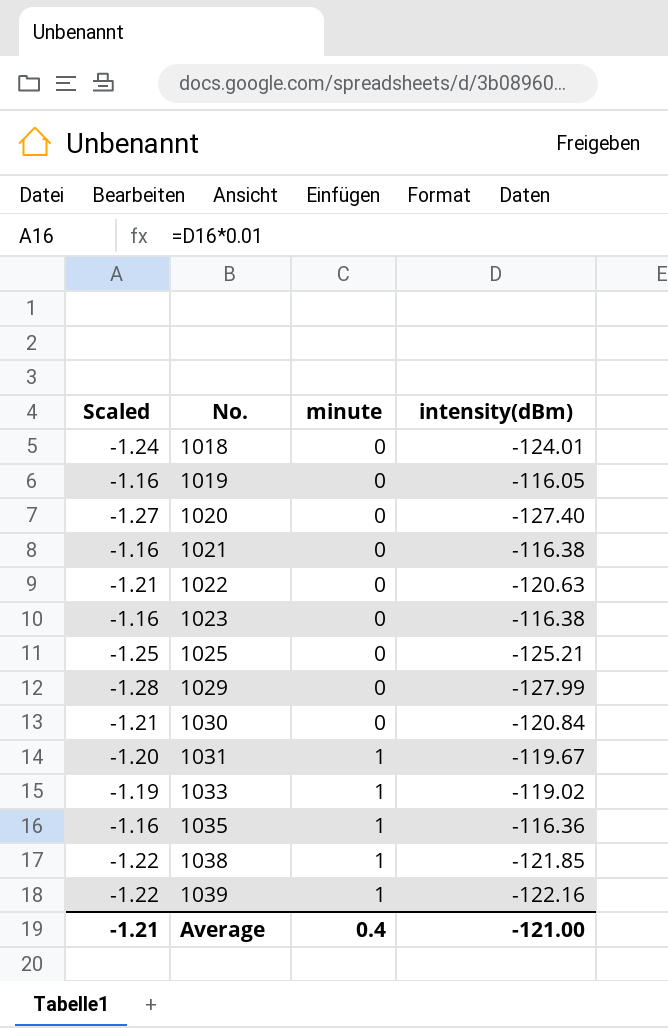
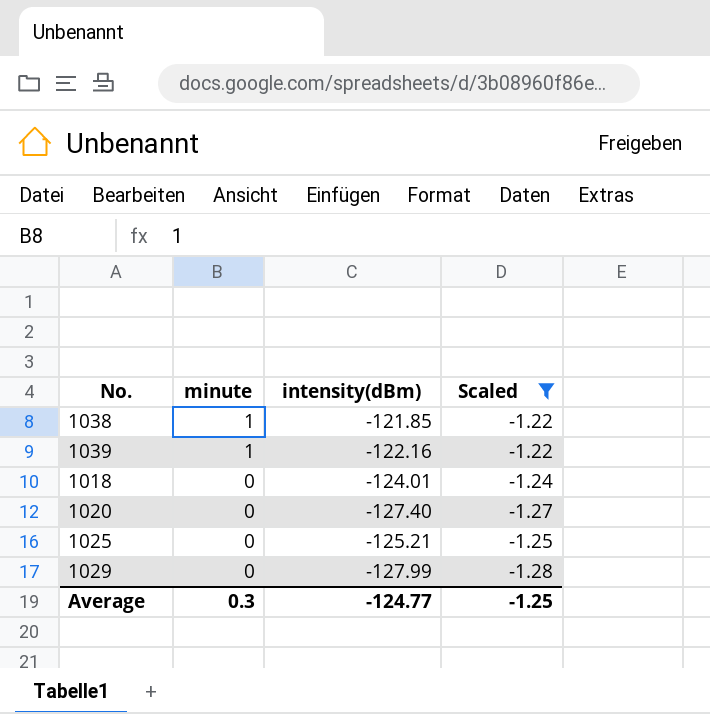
filter: none -> Scaled <= -1.22
row order: No. ascending -> minute descending
column Scaled | position: 1 -> 4
Average | minute: 0.4 -> 0.3
Average | intensity(dBm): -121.00 -> -124.77
Average | Scaled: -1.21 -> -1.25

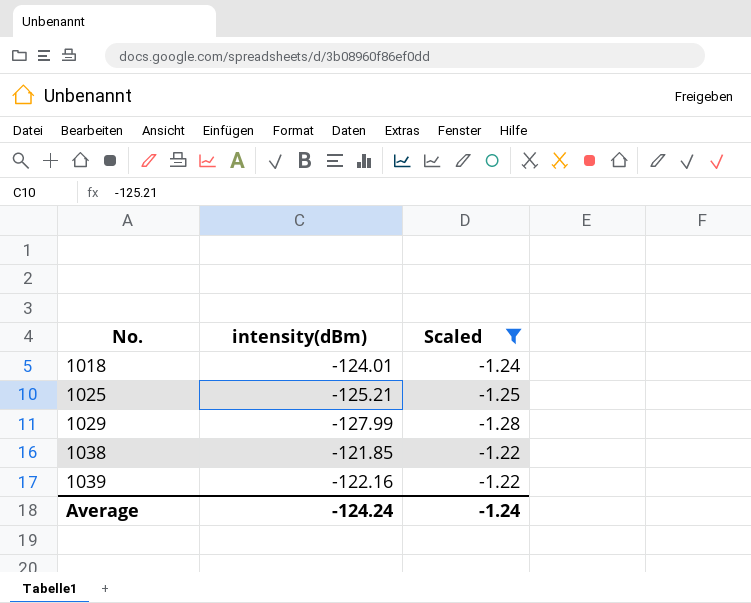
row order: minute descending -> No. ascending
column minute | position: 2 -> none
row 1020: 0 | -127.40 | -1.27 -> none
Average | intensity(dBm): -124.77 -> -124.24
Average | Scaled: -1.25 -> -1.24

